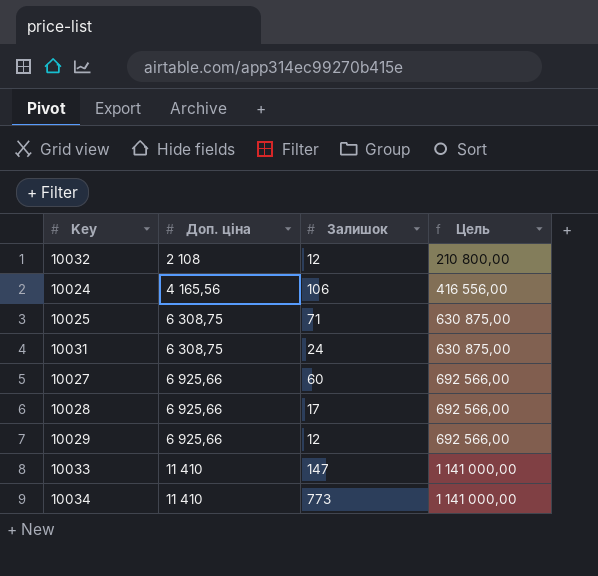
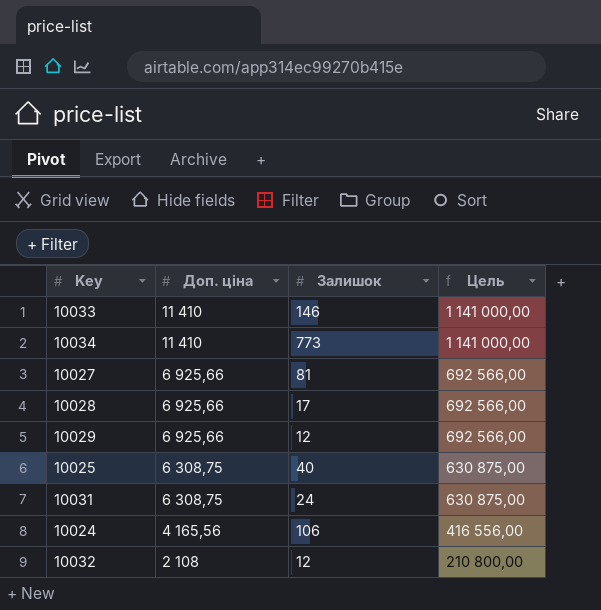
row order: Доп. ціна ascending -> Доп. ціна descending
10033 | Залишок: 147 -> 146
10027 | Залишок: 60 -> 81
10025 | Залишок: 71 -> 40

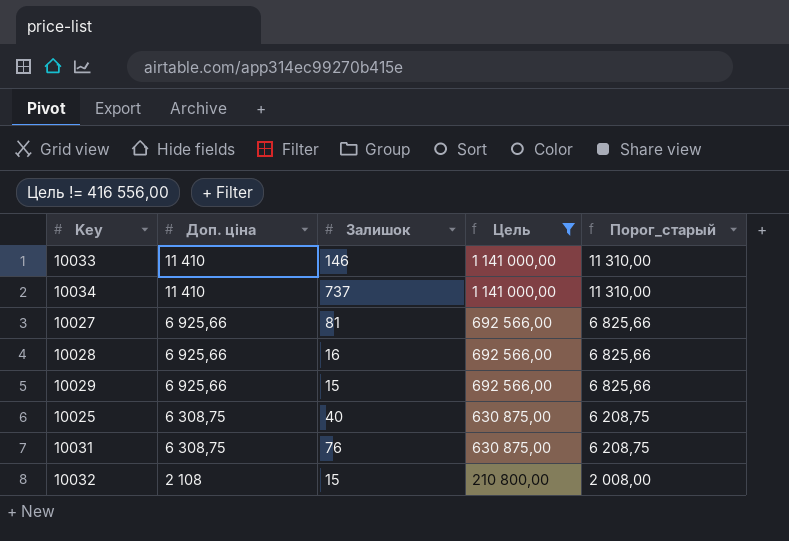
filter: none -> Цель != 416 556,00
column Порог_старый | formula: none -> [Доп. ціна] - 100
10034 | Залишок: 773 -> 737
10028 | Залишок: 17 -> 16
10029 | Залишок: 12 -> 15
10031 | Залишок: 24 -> 76
10032 | Залишок: 12 -> 15

